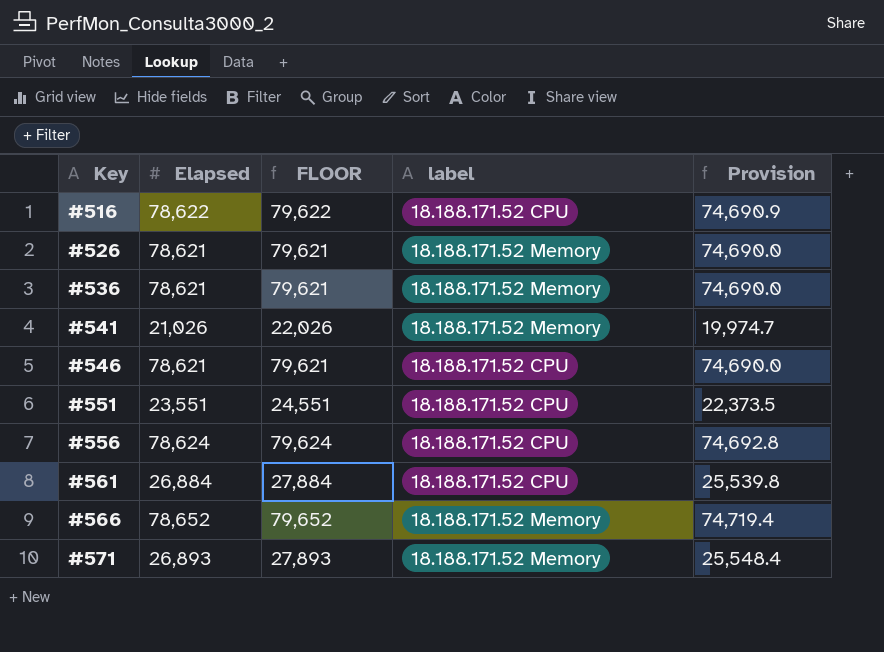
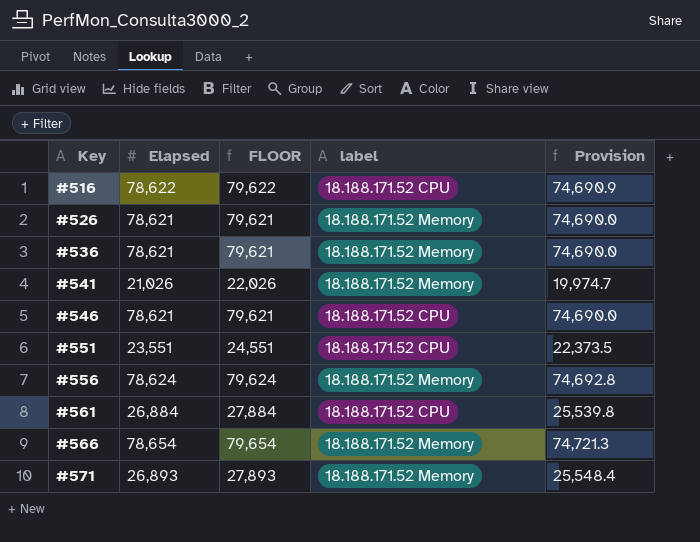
#556 | label: 18.188.171.52 CPU -> 18.188.171.52 Memory
#566 | Elapsed: 78,652 -> 78,654
#566 | FLOOR: 79,652 -> 79,654
#566 | Provision: 74,719.4 -> 74,721.3

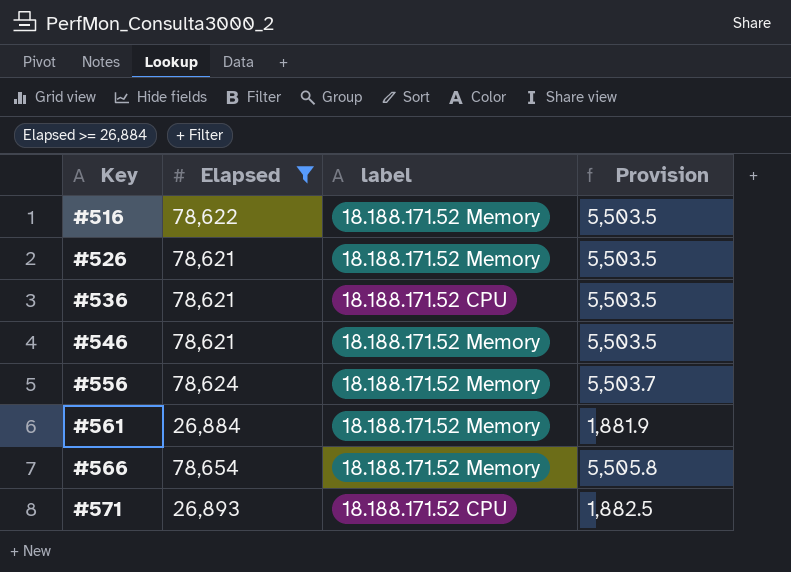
filter: none -> Elapsed >= 26,884
column FLOOR | formula: [Elapsed] + 1000 -> none
column Provision | formula: [Elapsed] * 0.95 -> [Elapsed] * 0.07
#516 | label: 18.188.171.52 CPU -> 18.188.171.52 Memory
#536 | label: 18.188.171.52 Memory -> 18.188.171.52 CPU
#546 | label: 18.188.171.52 CPU -> 18.188.171.52 Memory
#561 | label: 18.188.171.52 CPU -> 18.188.171.52 Memory
#571 | label: 18.188.171.52 Memory -> 18.188.171.52 CPU

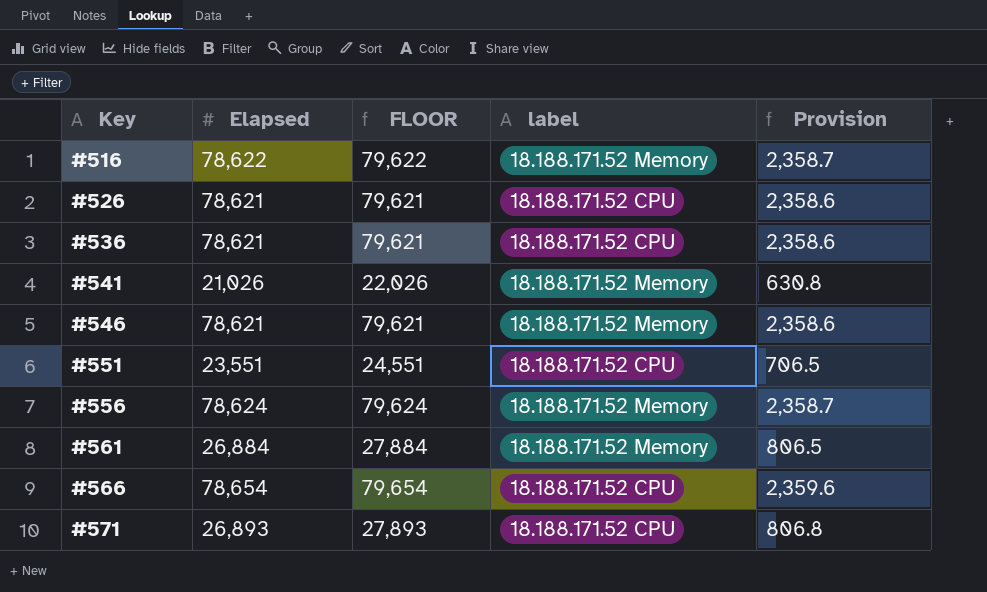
filter: Elapsed >= 26,884 -> none
column FLOOR | formula: none -> [Elapsed] + 1000
column Provision | formula: [Elapsed] * 0.07 -> [Elapsed] * 0.03
#526 | label: 18.188.171.52 Memory -> 18.188.171.52 CPU
#566 | label: 18.188.171.52 Memory -> 18.188.171.52 CPU

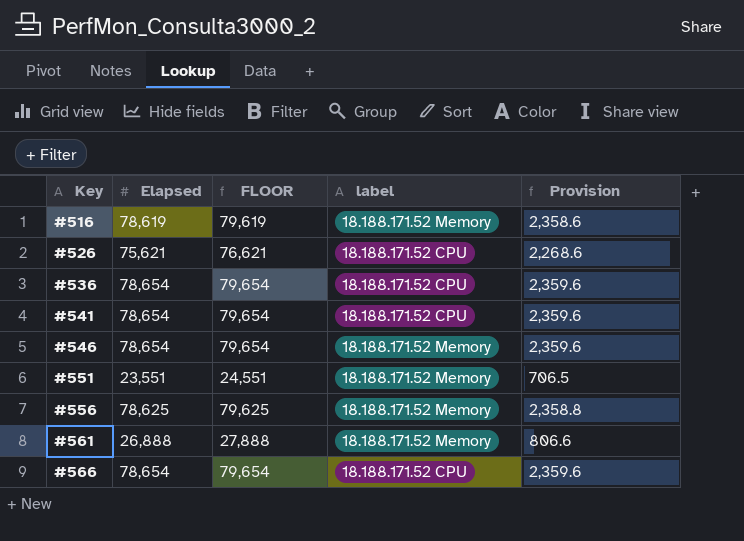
row #571: 26,893 | 27,893 | 18.188.171.52 CPU | 806.8 -> none
#516 | Elapsed: 78,622 -> 78,619
#516 | FLOOR: 79,622 -> 79,619
#516 | Provision: 2,358.7 -> 2,358.6
#526 | Elapsed: 78,621 -> 75,621
#526 | FLOOR: 79,621 -> 76,621
#526 | Provision: 2,358.6 -> 2,268.6
#536 | Elapsed: 78,621 -> 78,654
#536 | FLOOR: 79,621 -> 79,654
#536 | Provision: 2,358.6 -> 2,359.6
#541 | Elapsed: 21,026 -> 78,654
#541 | FLOOR: 22,026 -> 79,654
#541 | label: 18.188.171.52 Memory -> 18.188.171.52 CPU
#541 | Provision: 630.8 -> 2,359.6
#546 | Elapsed: 78,621 -> 78,654
#546 | FLOOR: 79,621 -> 79,654
#546 | Provision: 2,358.6 -> 2,359.6
#551 | label: 18.188.171.52 CPU -> 18.188.171.52 Memory
#556 | Elapsed: 78,624 -> 78,625
#556 | FLOOR: 79,624 -> 79,625
#556 | Provision: 2,358.7 -> 2,358.8
#561 | Elapsed: 26,884 -> 26,888
#561 | FLOOR: 27,884 -> 27,888
#561 | Provision: 806.5 -> 806.6

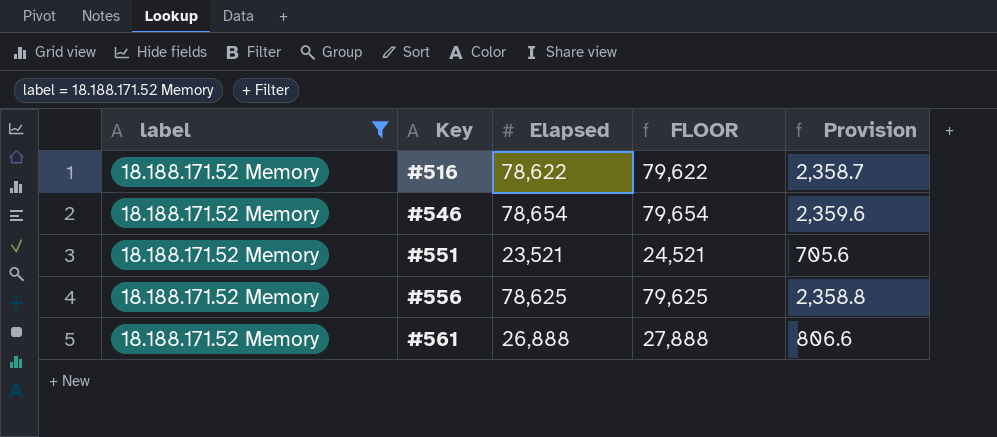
filter: none -> label = 18.188.171.52 Memory
column label | position: 4 -> 1
#516 | Elapsed: 78,619 -> 78,622
#516 | FLOOR: 79,619 -> 79,622
#516 | Provision: 2,358.6 -> 2,358.7
#551 | Elapsed: 23,551 -> 23,521
#551 | FLOOR: 24,551 -> 24,521
#551 | Provision: 706.5 -> 705.6

